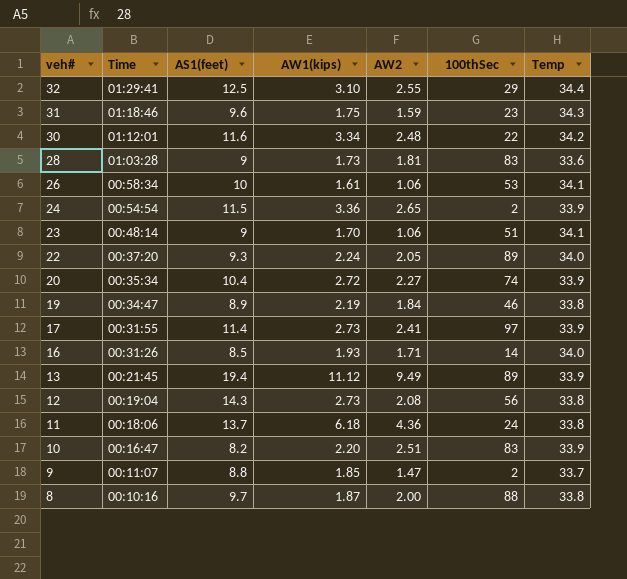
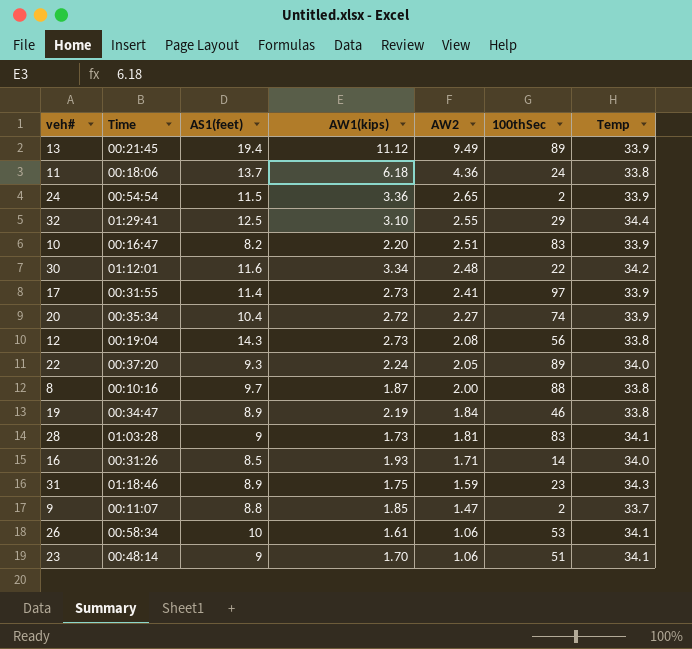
row order: veh# descending -> AW2 descending
28 | Temp: 33.6 -> 34.1
31 | AS1(feet): 9.6 -> 8.9

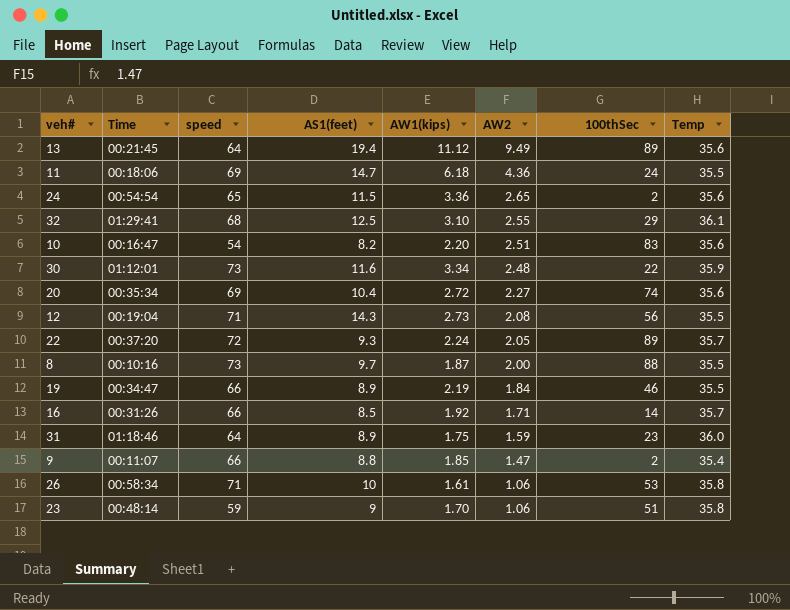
column speed | position: none -> 3
row 17: 00:31:55 | 11.4 | 2.73 | 2.41 | 97 | 33.9 -> none
row 28: 01:03:28 | 9 | 1.73 | 1.81 | 83 | 34.1 -> none
13 | Temp: 33.9 -> 35.6
11 | AS1(feet): 13.7 -> 14.7
11 | Temp: 33.8 -> 35.5
24 | Temp: 33.9 -> 35.6
32 | Temp: 34.4 -> 36.1
10 | Temp: 33.9 -> 35.6
30 | Temp: 34.2 -> 35.9
20 | Temp: 33.9 -> 35.6
12 | Temp: 33.8 -> 35.5
22 | Temp: 34.0 -> 35.7
8 | Temp: 33.8 -> 35.5
19 | Temp: 33.8 -> 35.5
16 | AW1(kips): 1.93 -> 1.92
16 | Temp: 34.0 -> 35.7
31 | Temp: 34.3 -> 36.0
9 | Temp: 33.7 -> 35.4
26 | Temp: 34.1 -> 35.8
23 | Temp: 34.1 -> 35.8

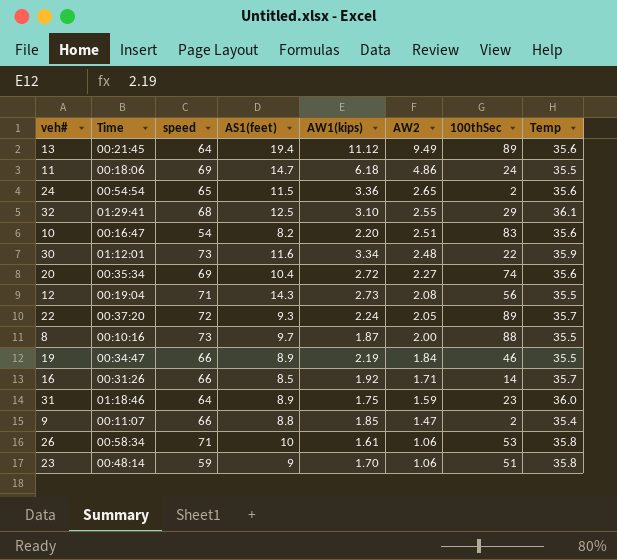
11 | AW2: 4.36 -> 4.86

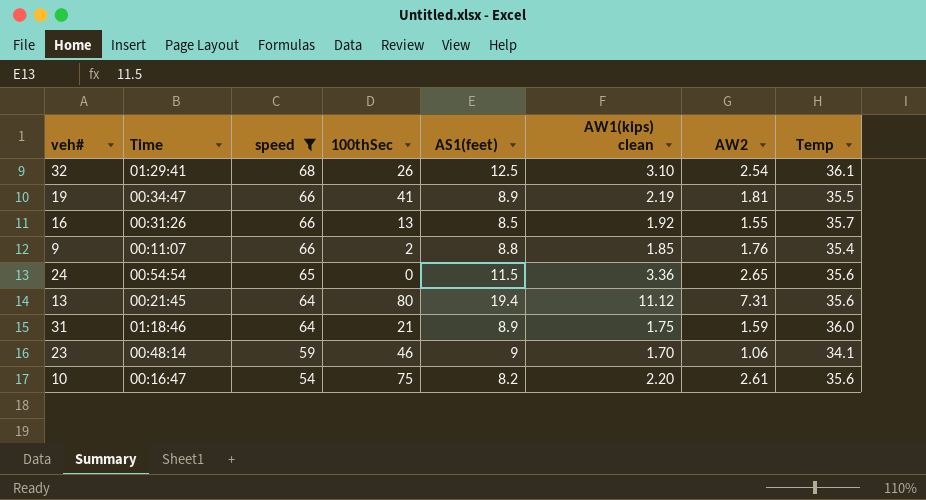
filter: none -> speed <= 68
row order: AW2 descending -> speed descending
column 100thSec | position: 7 -> 4
column name: AW1(kips) -> AW1(kips) clean
32 | 100thSec: 29 -> 26
32 | AW2: 2.55 -> 2.54
19 | 100thSec: 46 -> 41
19 | AW2: 1.84 -> 1.81
16 | 100thSec: 14 -> 13
16 | AW2: 1.71 -> 1.55
9 | AW2: 1.47 -> 1.76
24 | 100thSec: 2 -> 0
13 | 100thSec: 89 -> 80
13 | AW2: 9.49 -> 7.31
31 | 100thSec: 23 -> 21
23 | 100thSec: 51 -> 46
23 | Temp: 35.8 -> 34.1
10 | 100thSec: 83 -> 75
10 | AW2: 2.51 -> 2.61

